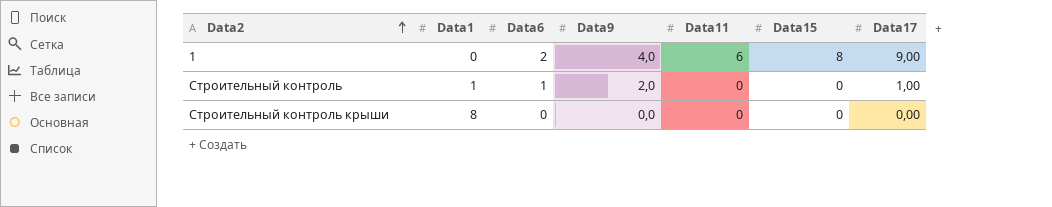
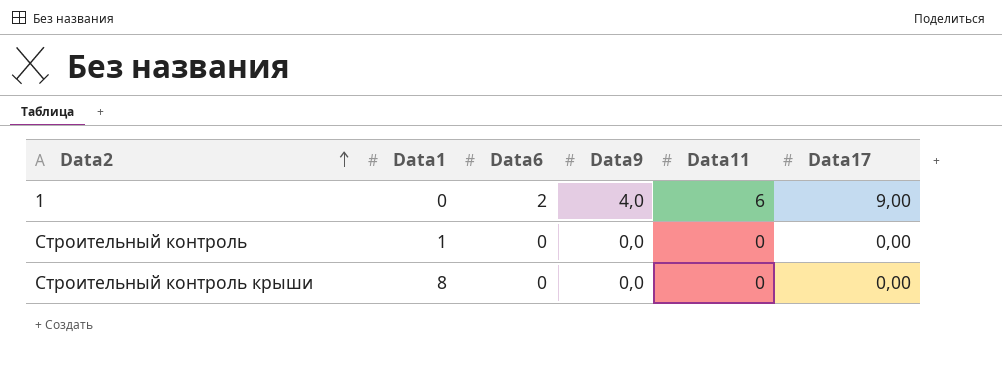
column Data15 | position: 6 -> none
Строительный контроль | Data6: 1 -> 0
Строительный контроль | Data9: 2,0 -> 0,0
Строительный контроль | Data17: 1,00 -> 0,00

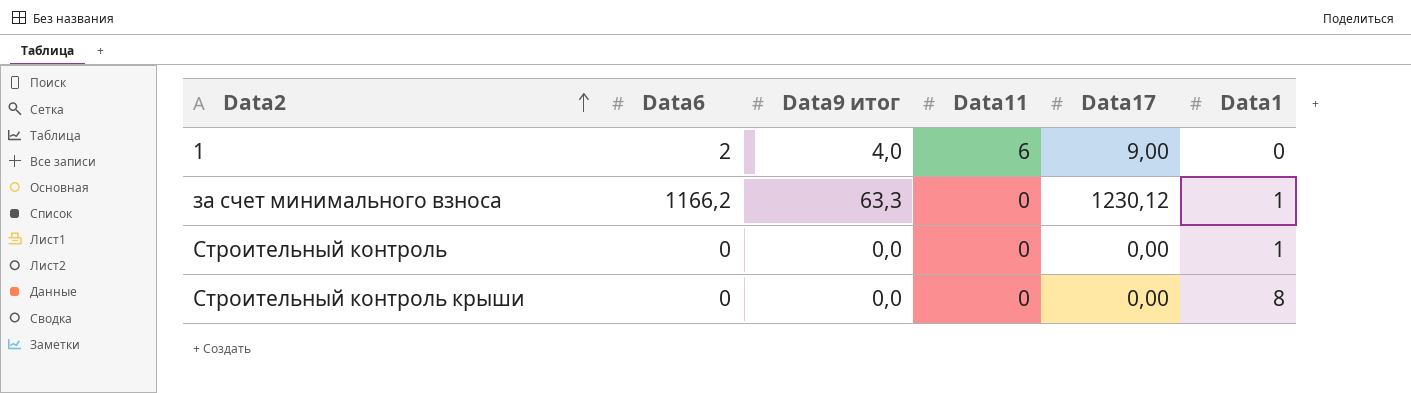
column name: Data9 -> Data9 итог
column Data1 | position: 2 -> 6
row за счет минимального взноса: none -> 1166,2 | 63,3 | 0 | 1230,12 | 1

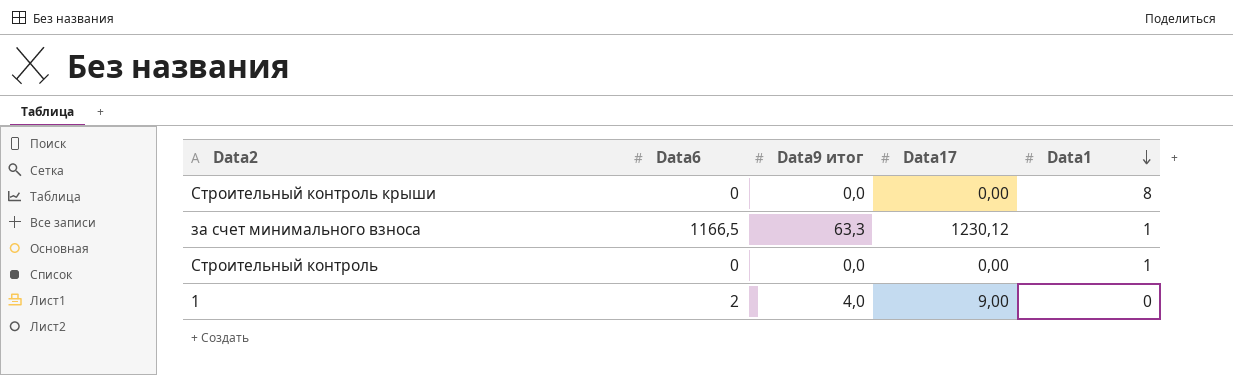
row order: Data2 ascending -> Data1 descending
column Data11 | position: 4 -> none
за счет минимального взноса | Data6: 1166,2 -> 1166,5

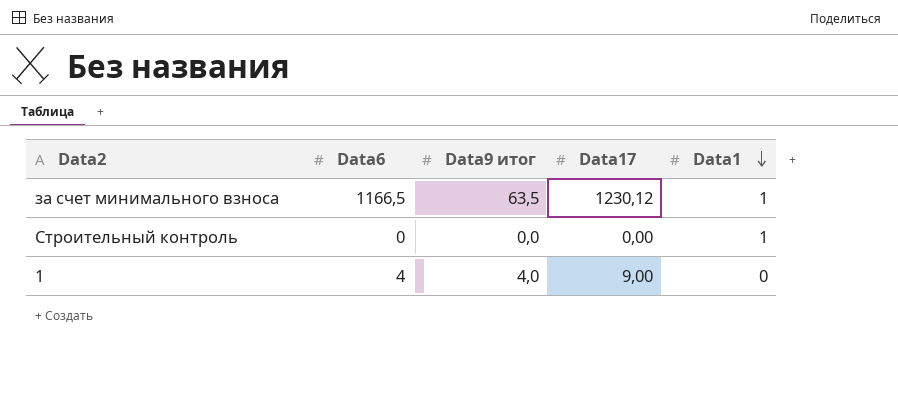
row Строительный контроль крыши: 0 | 0,0 | 0,00 | 8 -> none
за счет минимального взноса | Data9 итог: 63,3 -> 63,5
1 | Data6: 2 -> 4

